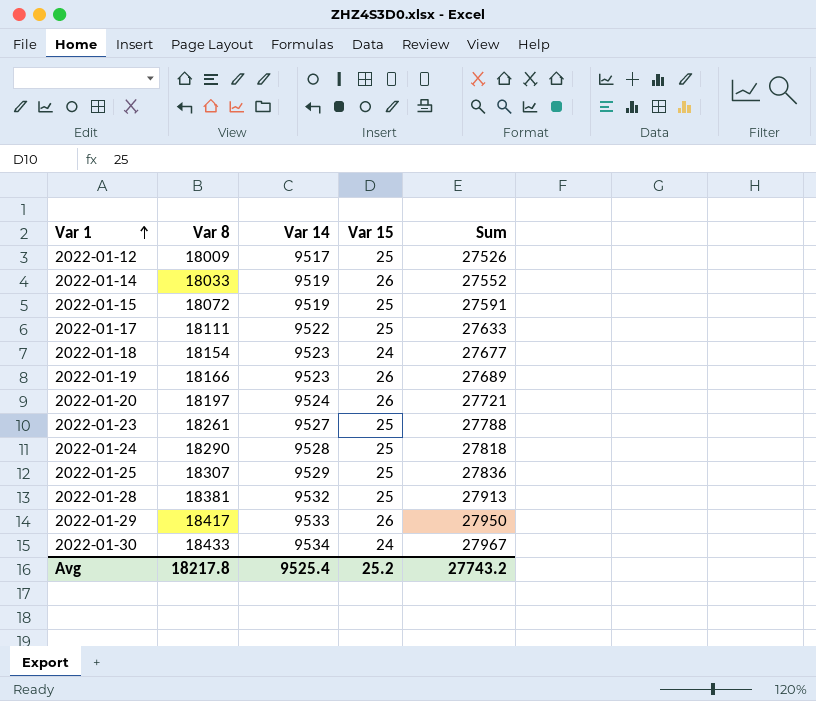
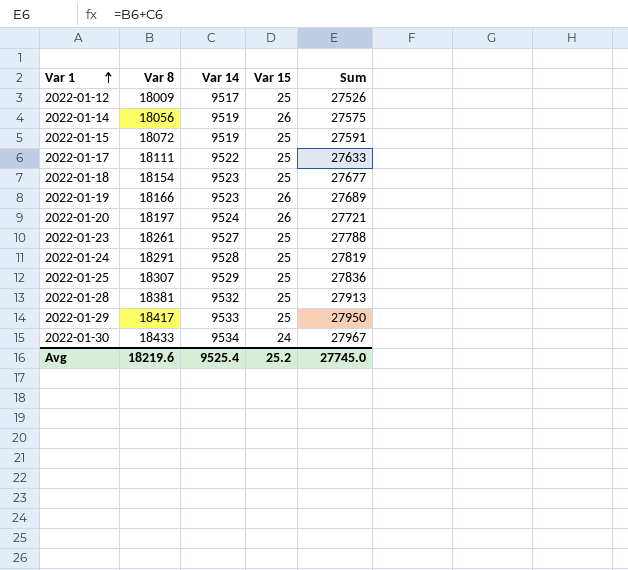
2022-01-14 | Var 8: 18033 -> 18056
2022-01-14 | Sum: 27552 -> 27575
2022-01-18 | Var 15: 24 -> 25
2022-01-24 | Var 8: 18290 -> 18291
2022-01-24 | Sum: 27818 -> 27819
2022-01-29 | Var 15: 26 -> 25
Avg | Var 8: 18217.8 -> 18219.6
Avg | Sum: 27743.2 -> 27745.0

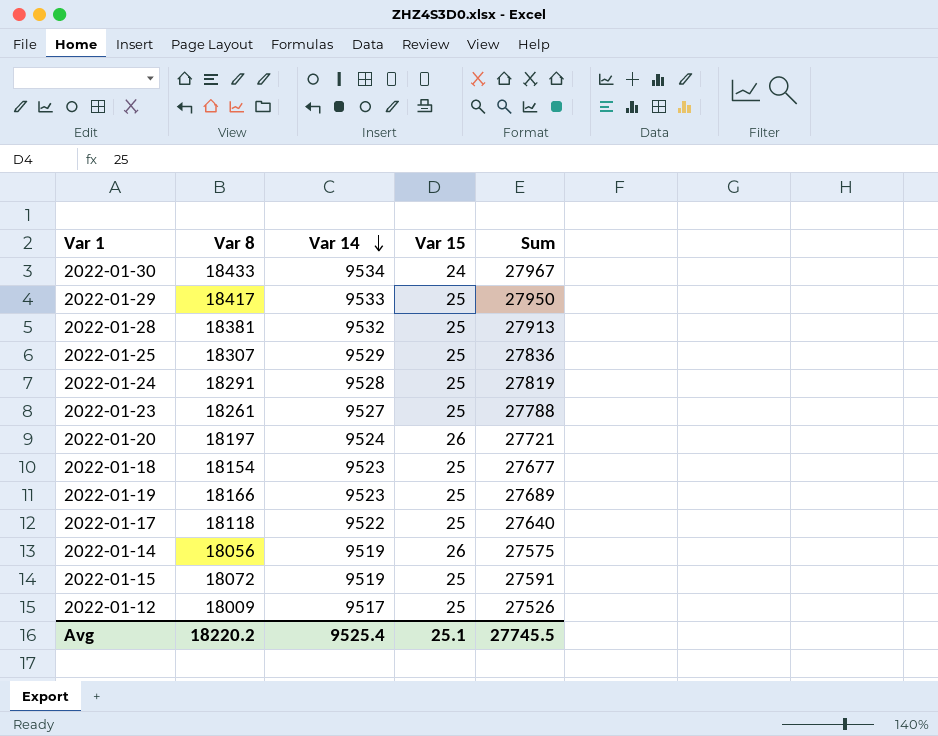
row order: Var 1 ascending -> Var 14 descending
2022-01-19 | Var 15: 26 -> 25
2022-01-17 | Var 8: 18111 -> 18118
2022-01-17 | Sum: 27633 -> 27640
Avg | Var 8: 18219.6 -> 18220.2
Avg | Var 15: 25.2 -> 25.1
Avg | Sum: 27745.0 -> 27745.5

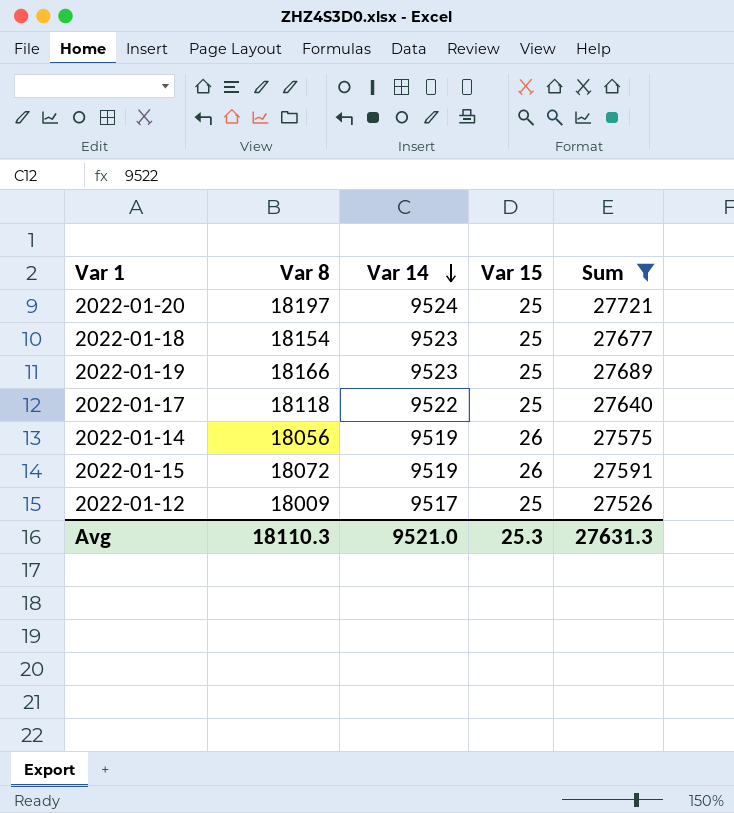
filter: none -> Sum <= 27721
2022-01-20 | Var 15: 26 -> 25
2022-01-15 | Var 15: 25 -> 26
Avg | Var 8: 18220.2 -> 18110.3
Avg | Var 14: 9525.4 -> 9521.0
Avg | Var 15: 25.1 -> 25.3
Avg | Sum: 27745.5 -> 27631.3

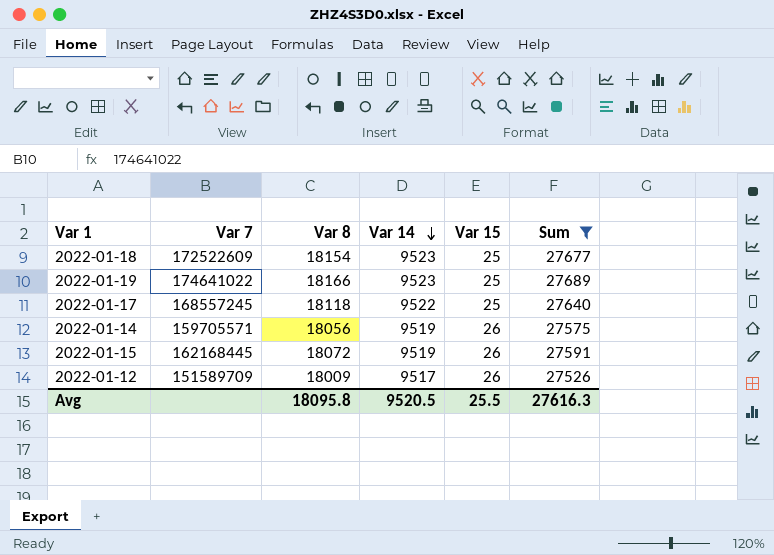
column Var 7 | position: none -> 2
row 2022-01-20: 18197 | 9524 | 25 | 27721 -> none
2022-01-12 | Var 15: 25 -> 26
Avg | Var 8: 18110.3 -> 18095.8
Avg | Var 14: 9521.0 -> 9520.5
Avg | Var 15: 25.3 -> 25.5
Avg | Sum: 27631.3 -> 27616.3

